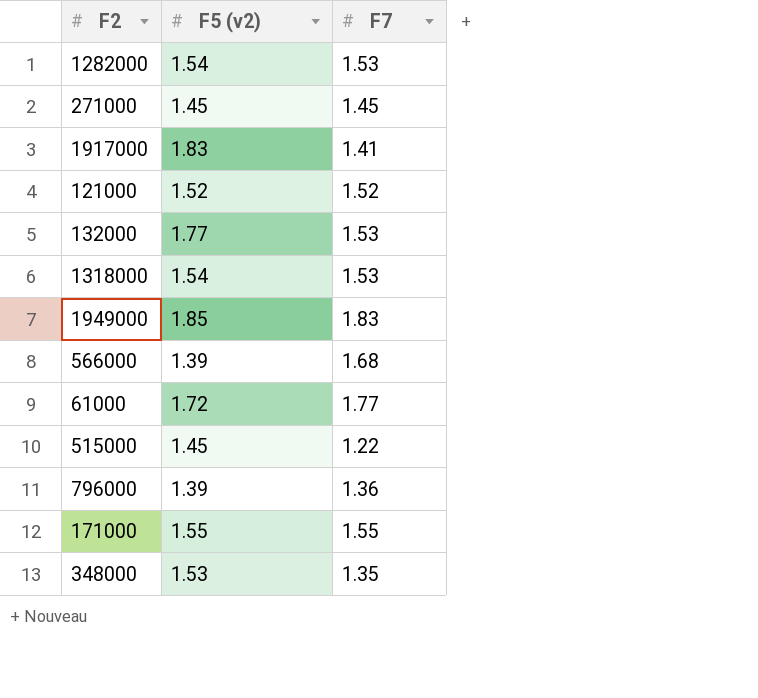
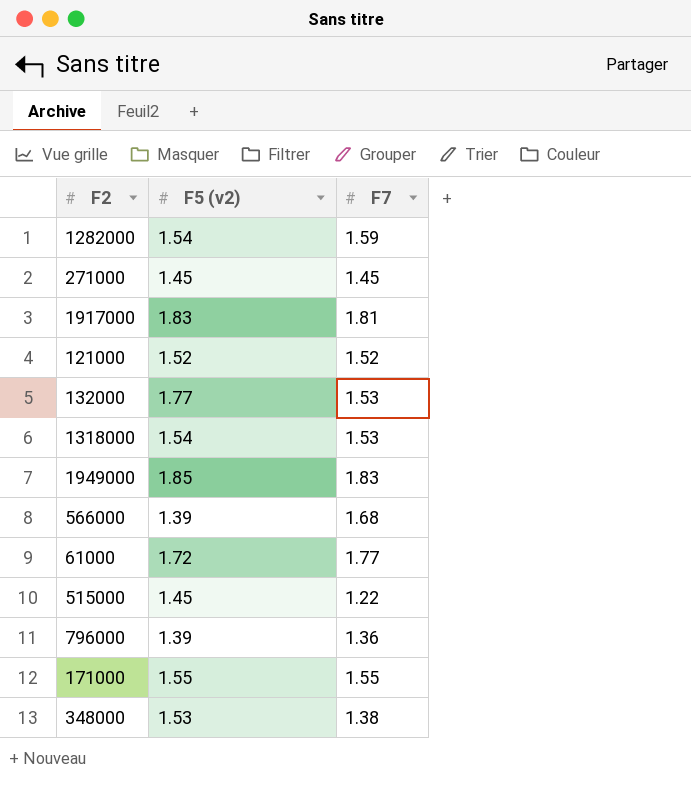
1282000 | F7: 1.53 -> 1.59
1917000 | F7: 1.41 -> 1.81
348000 | F7: 1.35 -> 1.38

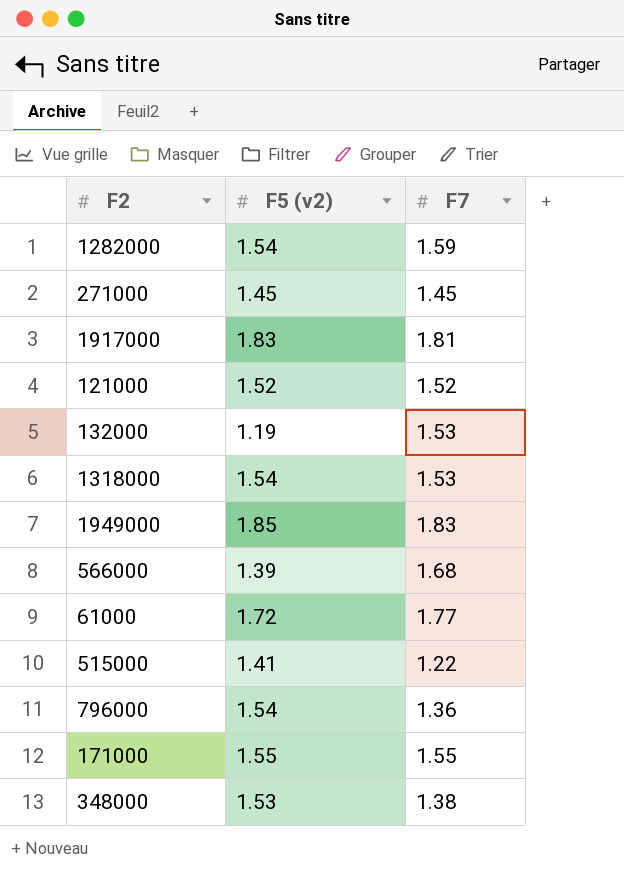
132000 | F5 (v2): 1.77 -> 1.19
515000 | F5 (v2): 1.45 -> 1.41
796000 | F5 (v2): 1.39 -> 1.54

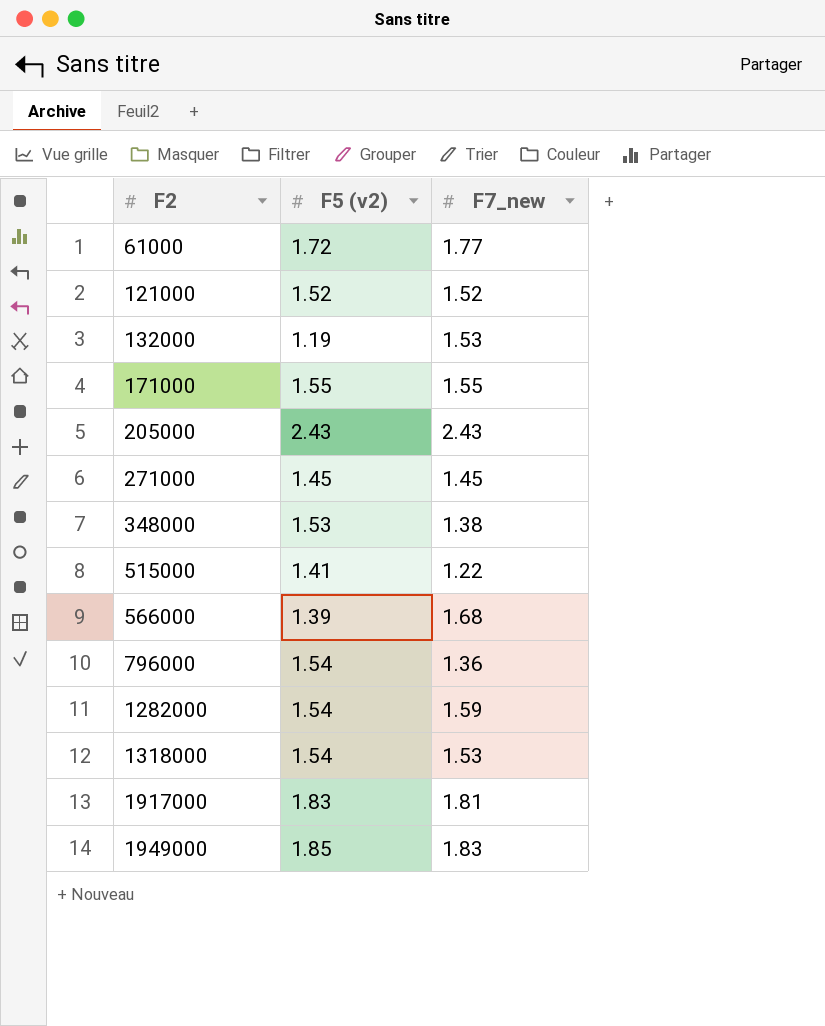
row order: none -> F2 ascending
column name: F7 -> F7_new
row 205000: none -> 2.43 | 2.43

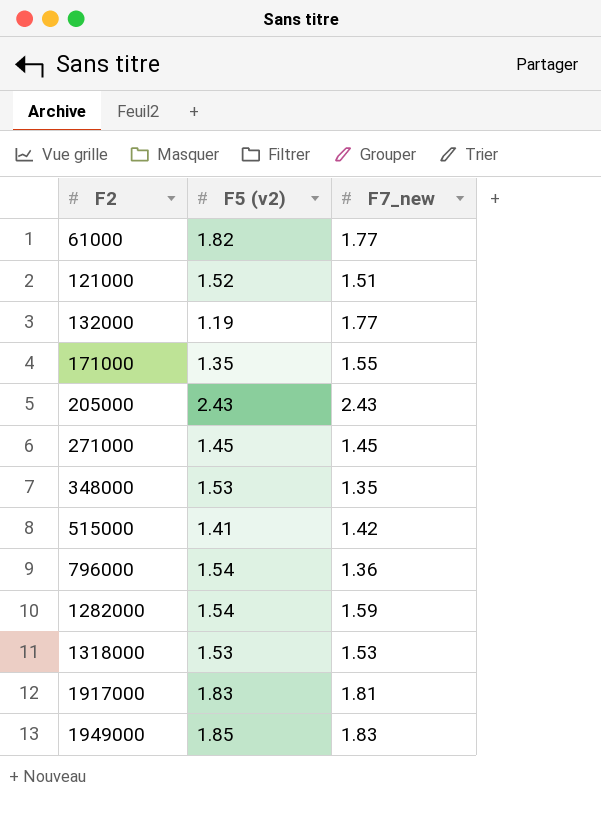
row 566000: 1.39 | 1.68 -> none
61000 | F5 (v2): 1.72 -> 1.82
121000 | F7_new: 1.52 -> 1.51
132000 | F7_new: 1.53 -> 1.77
171000 | F5 (v2): 1.55 -> 1.35
348000 | F7_new: 1.38 -> 1.35
515000 | F7_new: 1.22 -> 1.42
1318000 | F5 (v2): 1.54 -> 1.53

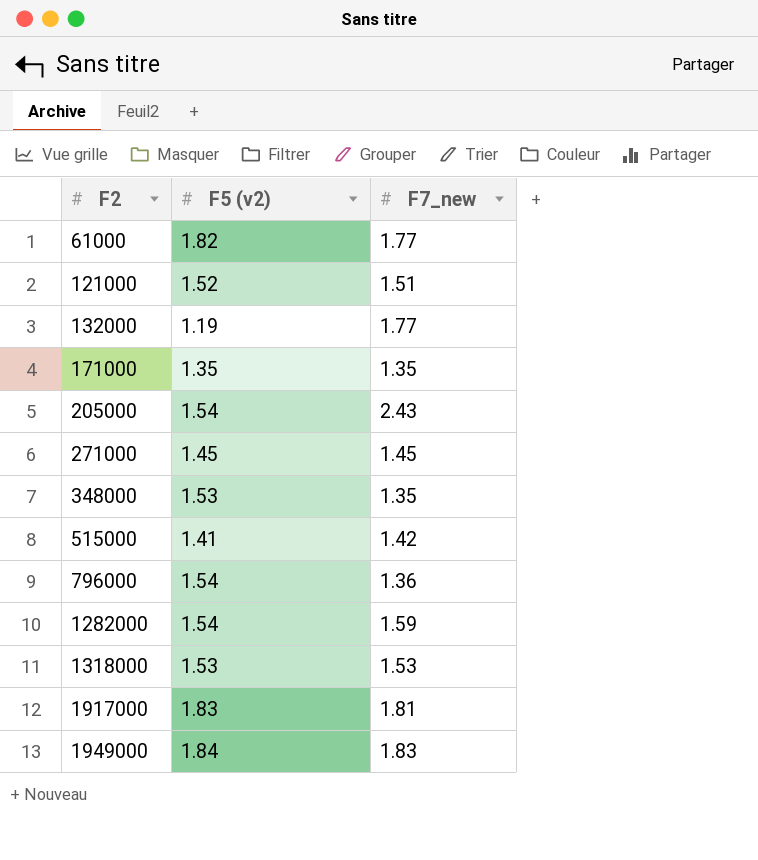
171000 | F7_new: 1.55 -> 1.35
205000 | F5 (v2): 2.43 -> 1.54
1949000 | F5 (v2): 1.85 -> 1.84

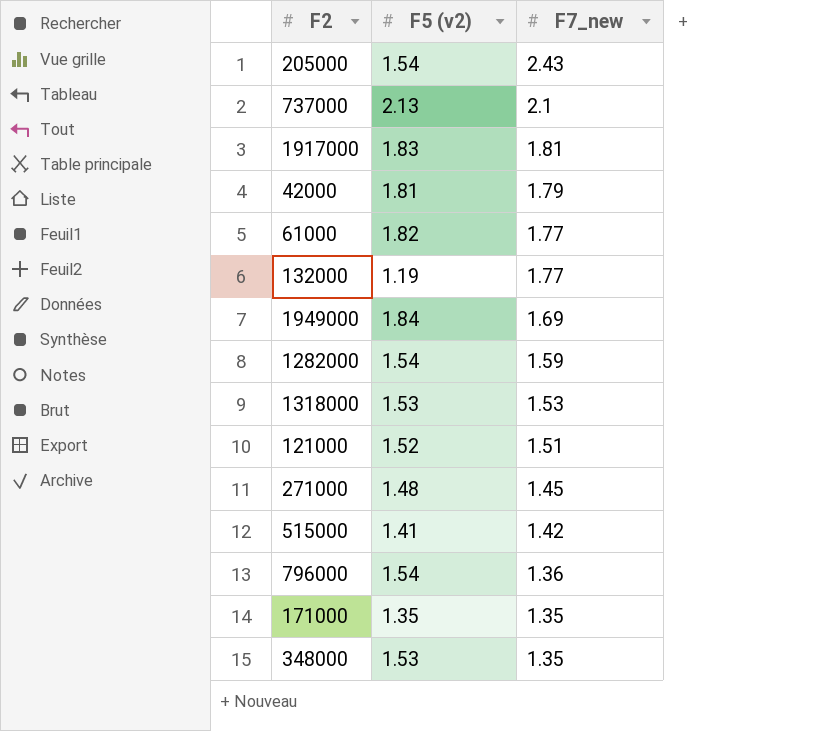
row order: F2 ascending -> F7_new descending
row 737000: none -> 2.13 | 2.1
row 42000: none -> 1.81 | 1.79
1949000 | F7_new: 1.83 -> 1.69
271000 | F5 (v2): 1.45 -> 1.48

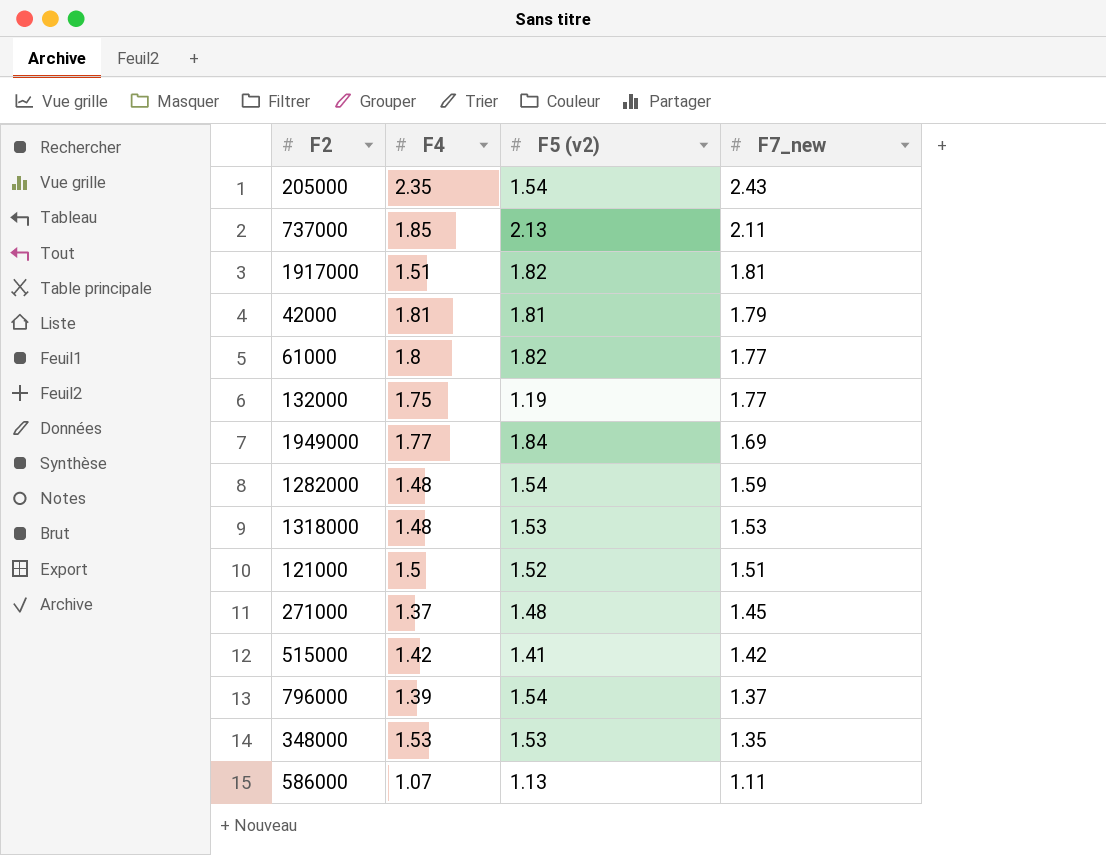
column F4 | position: none -> 2
row 171000: 1.35 | 1.35 -> none
737000 | F7_new: 2.1 -> 2.11
1917000 | F5 (v2): 1.83 -> 1.82
796000 | F7_new: 1.36 -> 1.37
row 586000: none -> 1.07 | 1.13 | 1.11

